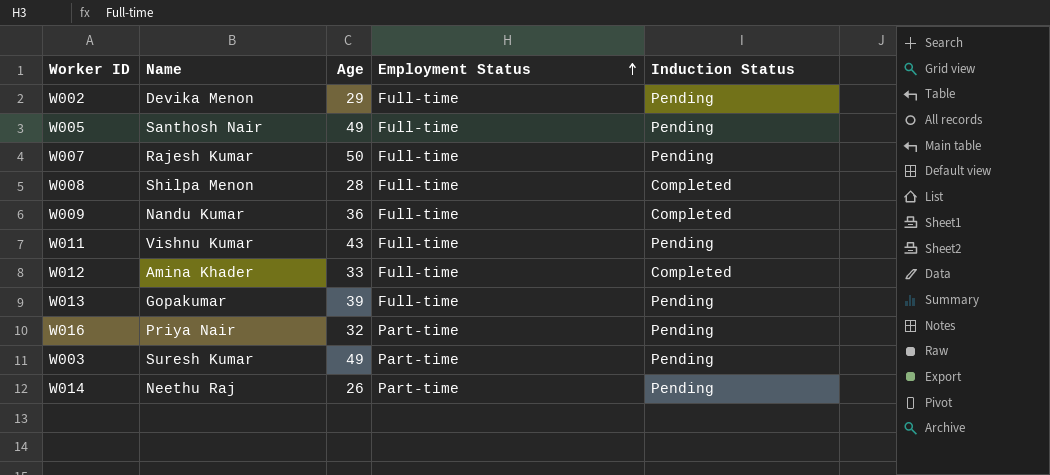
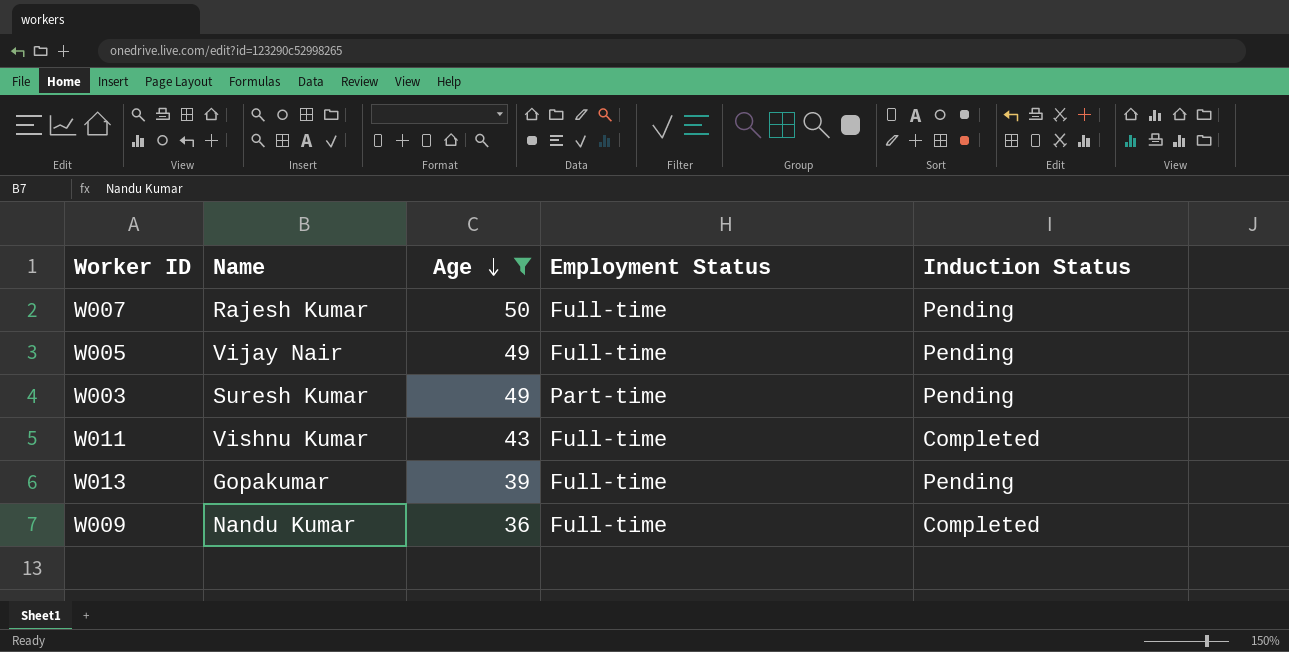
filter: none -> Age >= 36
row order: Employment Status ascending -> Age descending
W005 | Name: Santhosh Nair -> Vijay Nair
W011 | Induction Status: Pending -> Completed

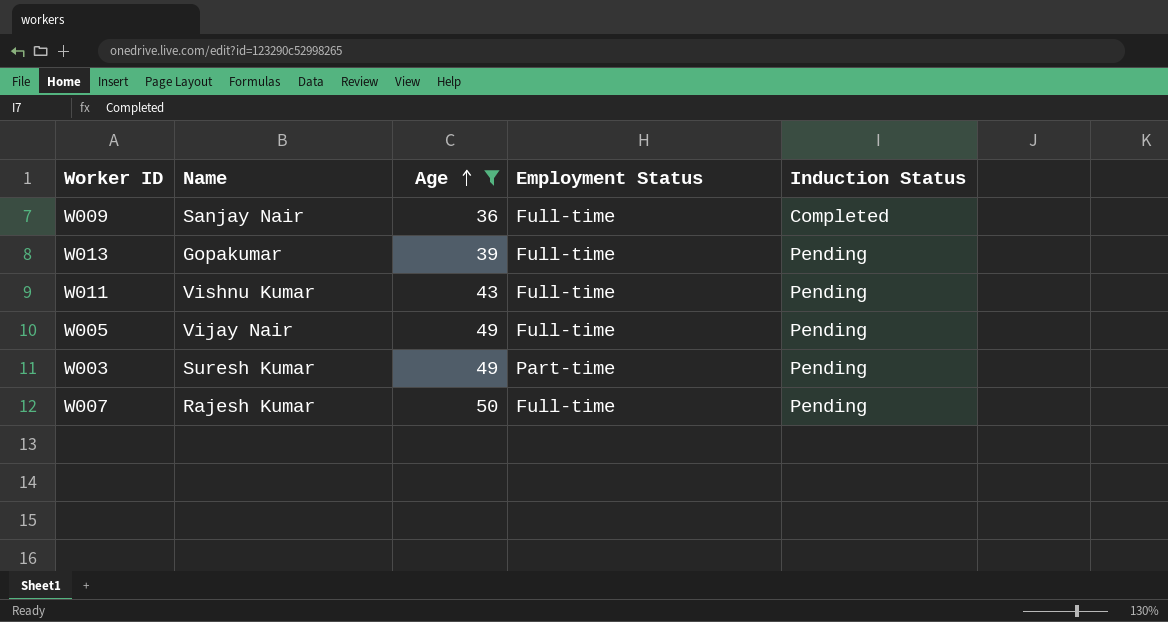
row order: Age descending -> Age ascending
W009 | Name: Nandu Kumar -> Sanjay Nair
W011 | Induction Status: Completed -> Pending

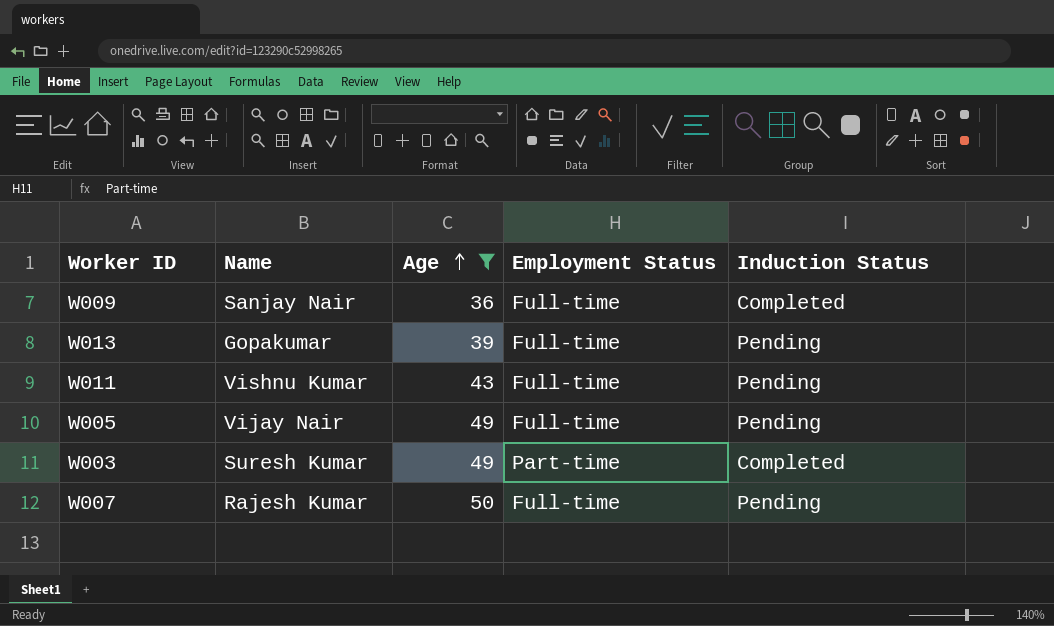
W003 | Induction Status: Pending -> Completed

